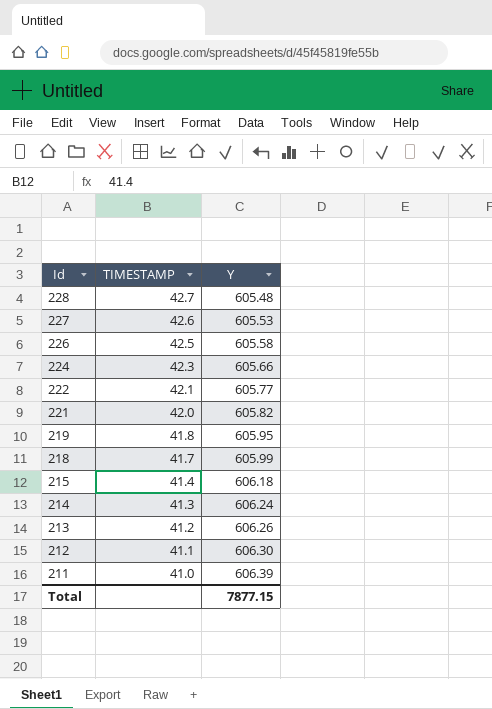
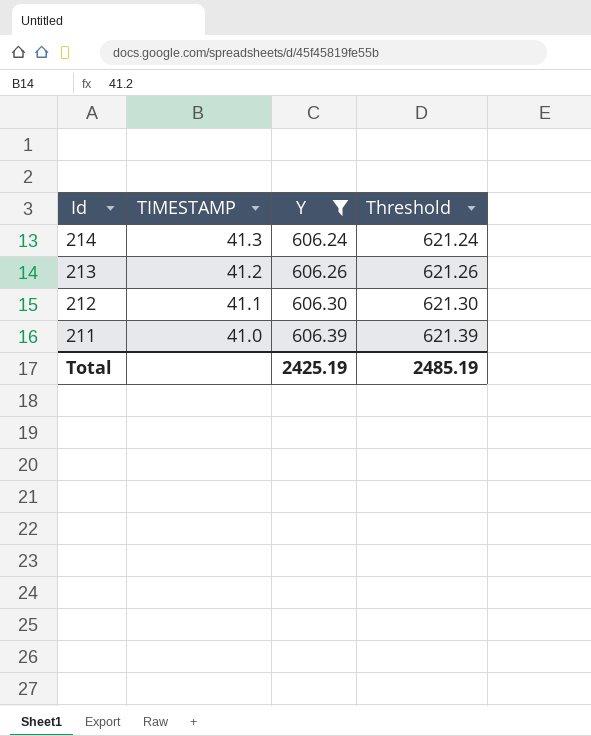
filter: none -> Y >= 606.24
column Threshold | formula: none -> [Y] + 15
Total | Y: 7877.15 -> 2425.19

